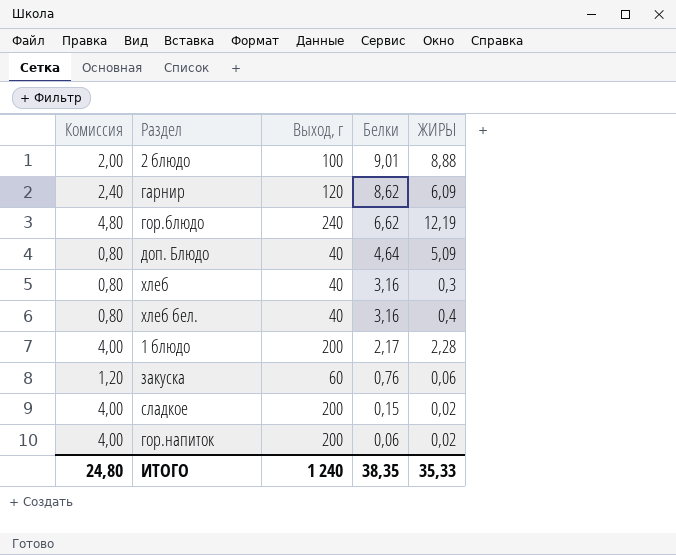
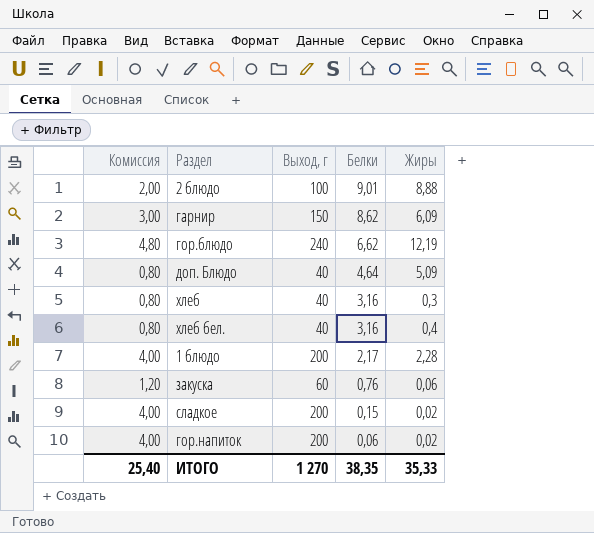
column name: ЖИРЫ -> Жиры
гарнир | Комиссия: 2,40 -> 3,00
гарнир | Выход, г: 120 -> 150
ИТОГО | Комиссия: 24,80 -> 25,40
ИТОГО | Выход, г: 1 240 -> 1 270

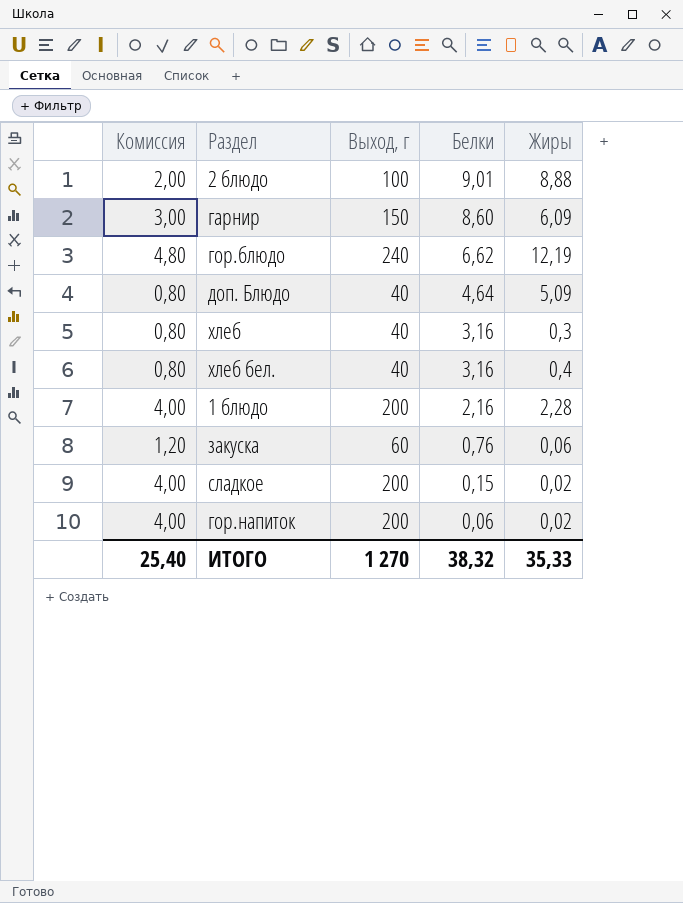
гарнир | Белки: 8,62 -> 8,60
1 блюдо | Белки: 2,17 -> 2,16
ИТОГО | Белки: 38,35 -> 38,32

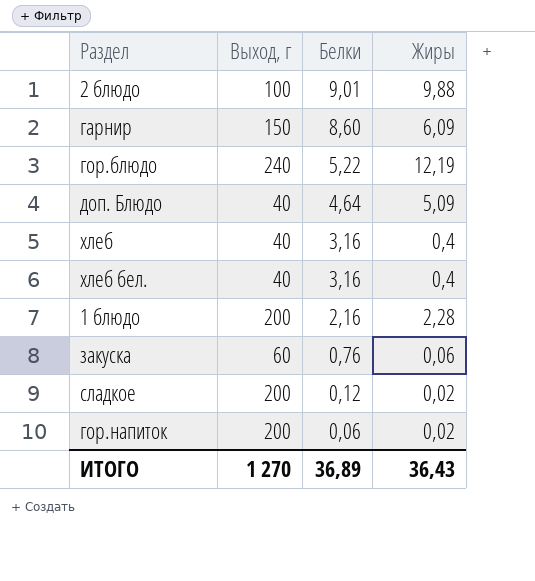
column Комиссия | formula: [Выход, г] * 0,02 -> none
2 блюдо | Жиры: 8,88 -> 9,88
гор.блюдо | Белки: 6,62 -> 5,22
хлеб | Жиры: 0,3 -> 0,4
сладкое | Белки: 0,15 -> 0,12
ИТОГО | Белки: 38,32 -> 36,89
ИТОГО | Жиры: 35,33 -> 36,43

